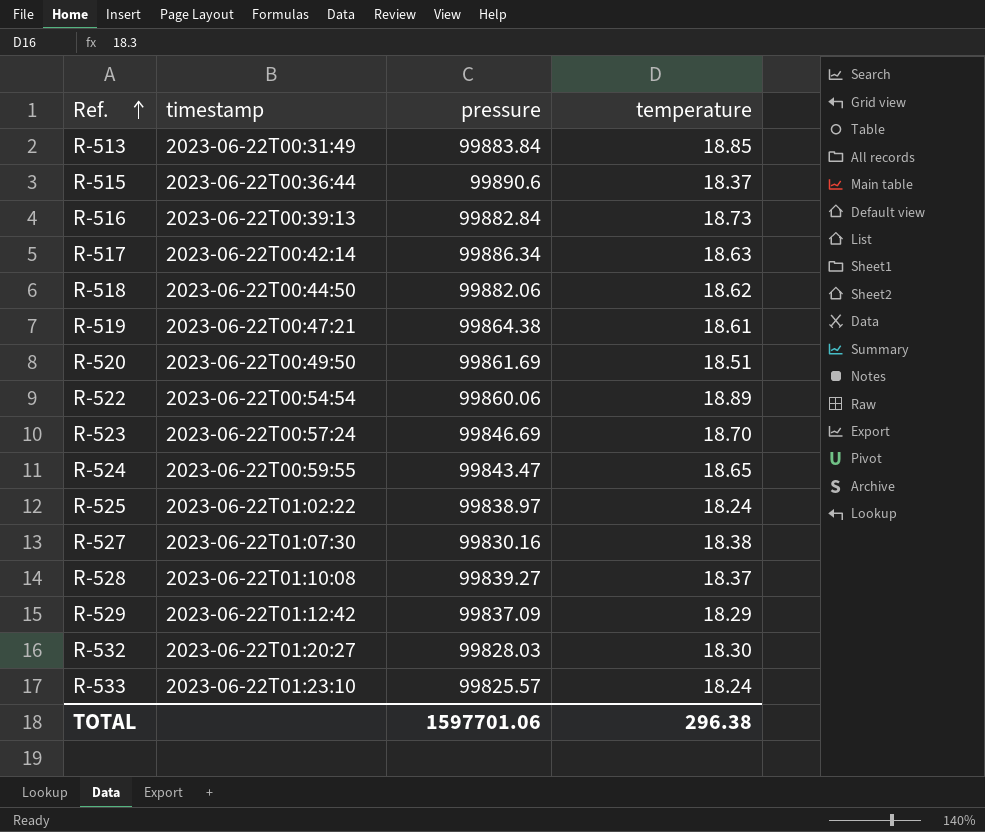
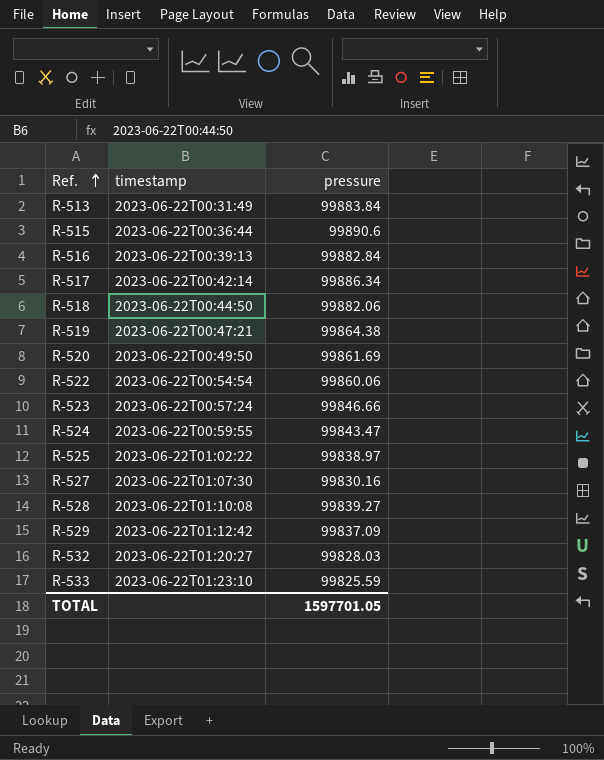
column temperature | position: 4 -> none
R-523 | pressure: 99846.69 -> 99846.66
R-533 | pressure: 99825.57 -> 99825.59
TOTAL | pressure: 1597701.06 -> 1597701.05

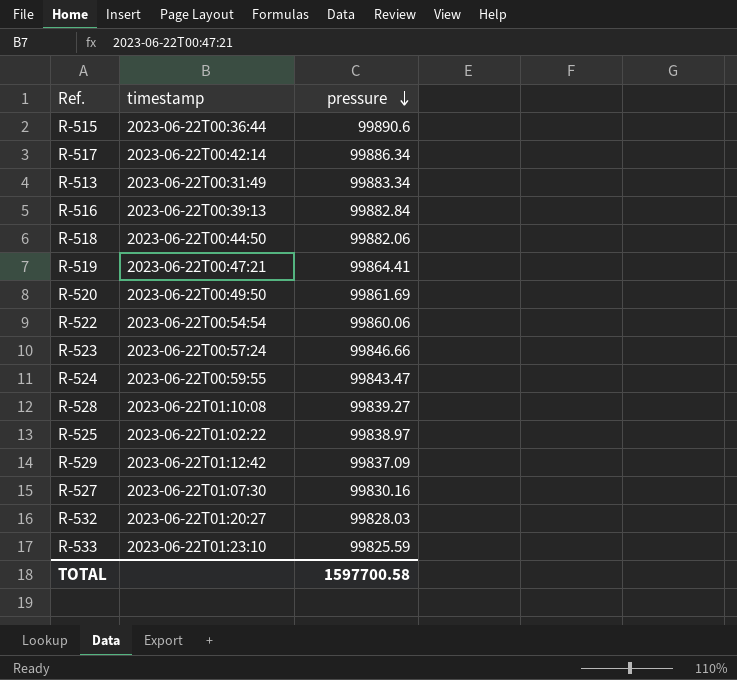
row order: Ref. ascending -> pressure descending
R-513 | pressure: 99883.84 -> 99883.34
R-519 | pressure: 99864.38 -> 99864.41
TOTAL | pressure: 1597701.05 -> 1597700.58

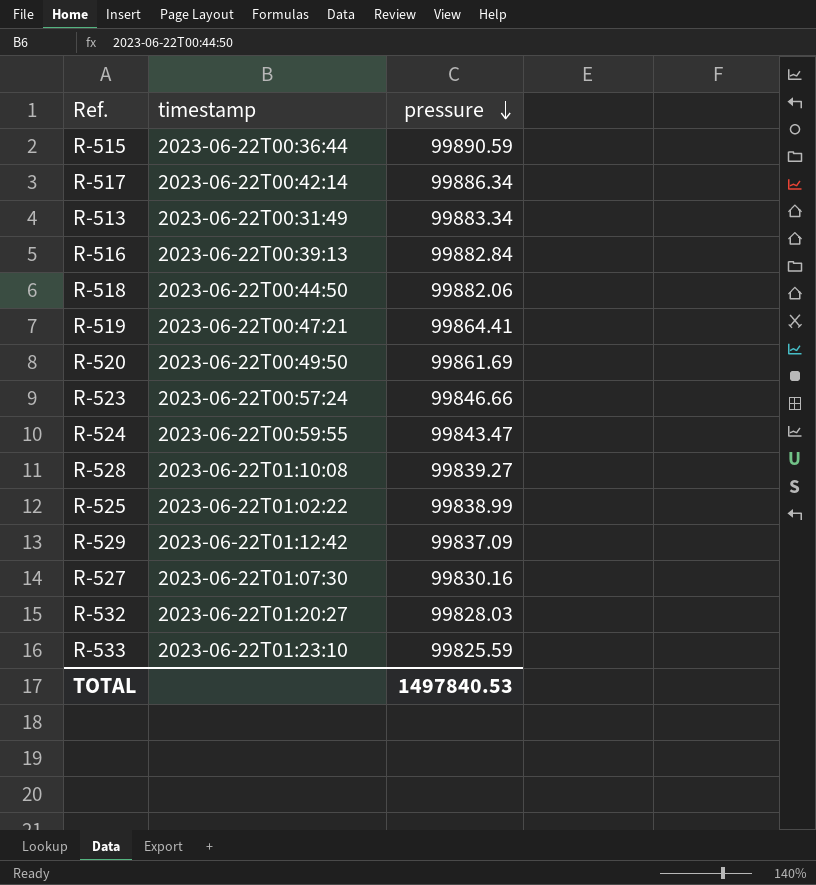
row R-522: 2023-06-22T00:54:54 | 99860.06 -> none
R-515 | pressure: 99890.6 -> 99890.59
R-525 | pressure: 99838.97 -> 99838.99
TOTAL | pressure: 1597700.58 -> 1497840.53

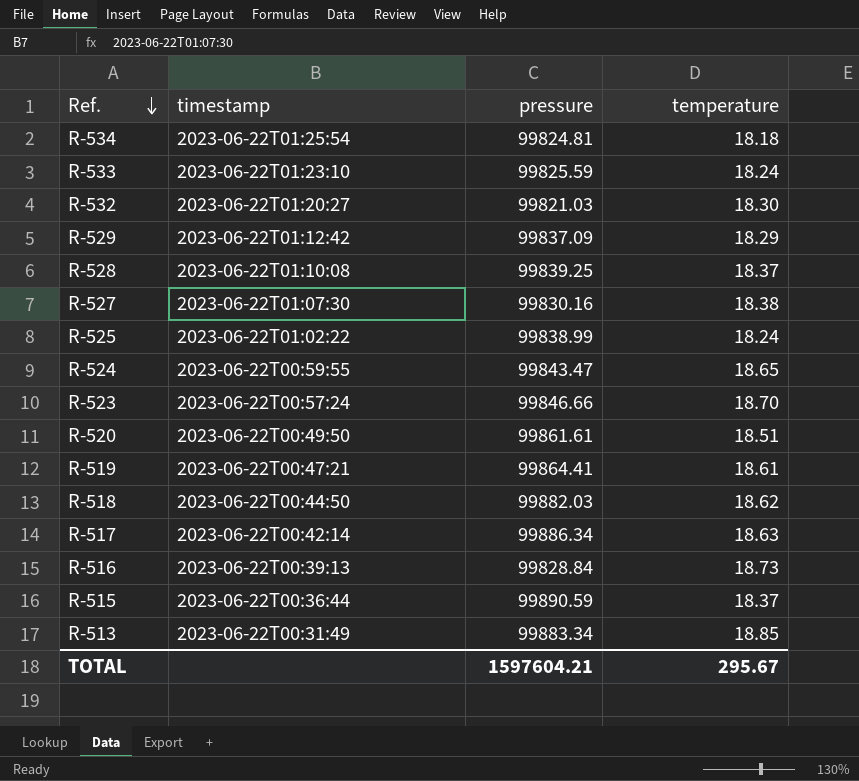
row order: pressure descending -> Ref. descending
column temperature | position: none -> 4
row R-534: none -> 2023-06-22T01:25:54 | 99824.81 | 18.18
R-532 | pressure: 99828.03 -> 99821.03
R-528 | pressure: 99839.27 -> 99839.25
R-520 | pressure: 99861.69 -> 99861.61
R-518 | pressure: 99882.06 -> 99882.03
R-516 | pressure: 99882.84 -> 99828.84
TOTAL | pressure: 1497840.53 -> 1597604.21

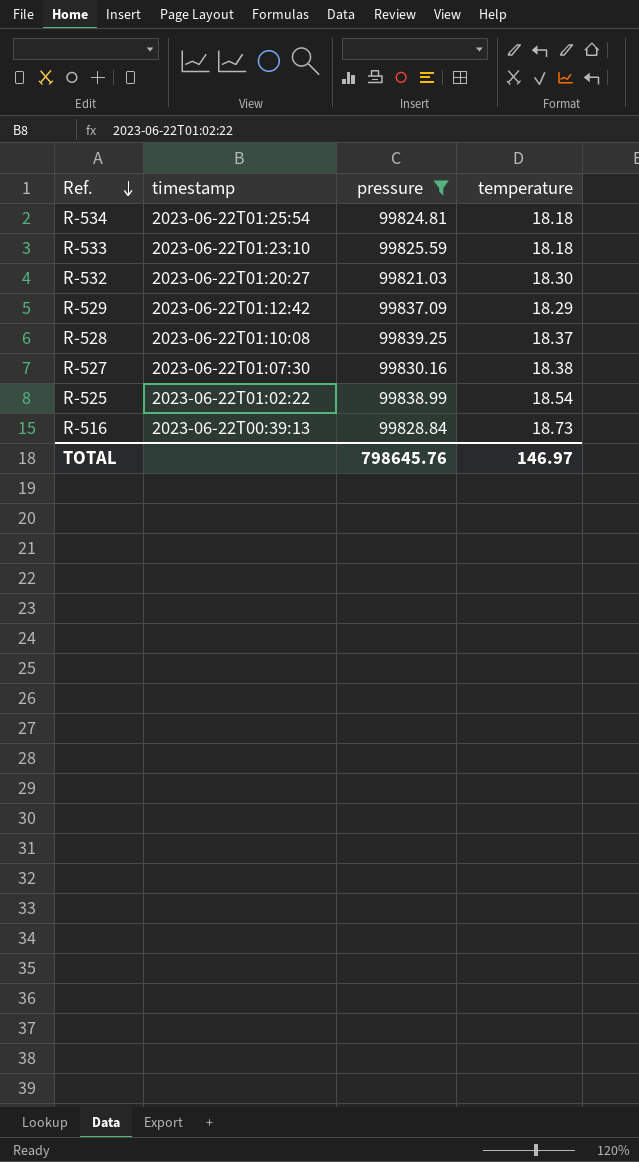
filter: none -> pressure <= 99839.25
R-533 | temperature: 18.24 -> 18.18
R-525 | temperature: 18.24 -> 18.54
TOTAL | pressure: 1597604.21 -> 798645.76
TOTAL | temperature: 295.67 -> 146.97

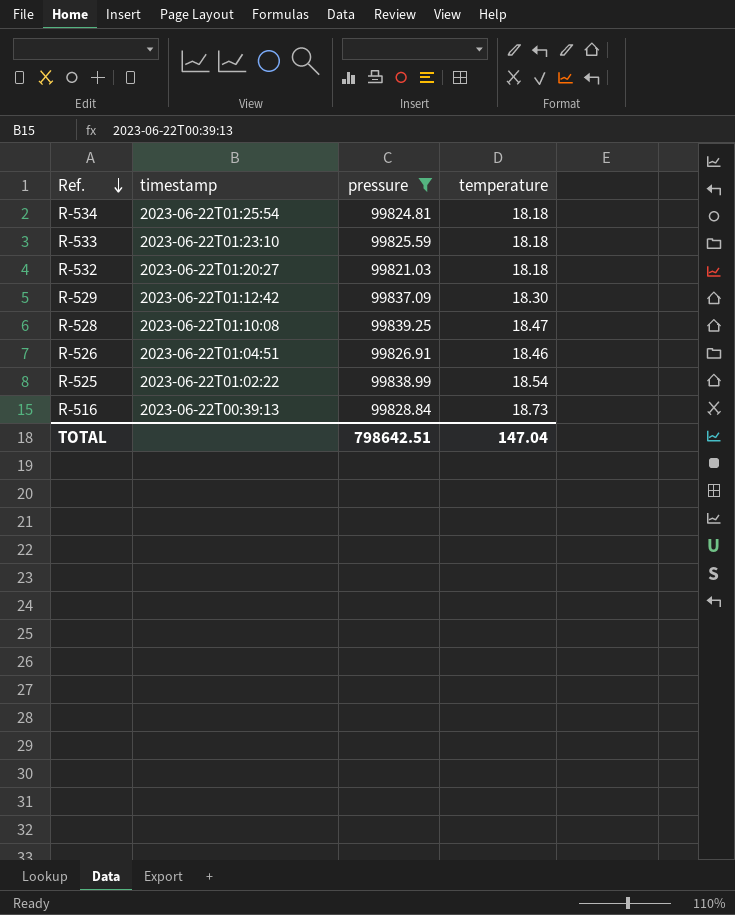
row R-527: 2023-06-22T01:07:30 | 99830.16 | 18.38 -> none
R-532 | temperature: 18.30 -> 18.18
R-529 | temperature: 18.29 -> 18.30
R-528 | temperature: 18.37 -> 18.47
row R-526: none -> 2023-06-22T01:04:51 | 99826.91 | 18.46
TOTAL | pressure: 798645.76 -> 798642.51
TOTAL | temperature: 146.97 -> 147.04

